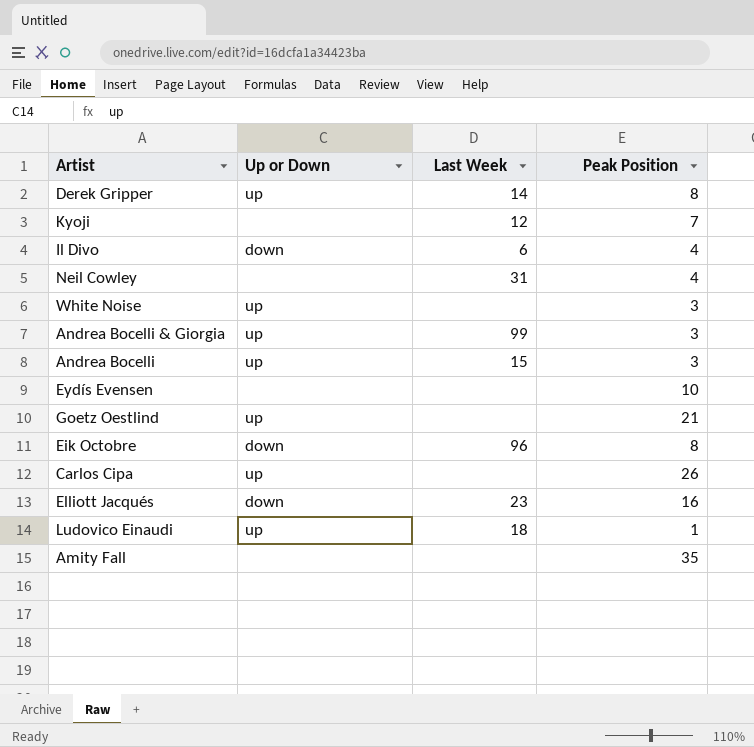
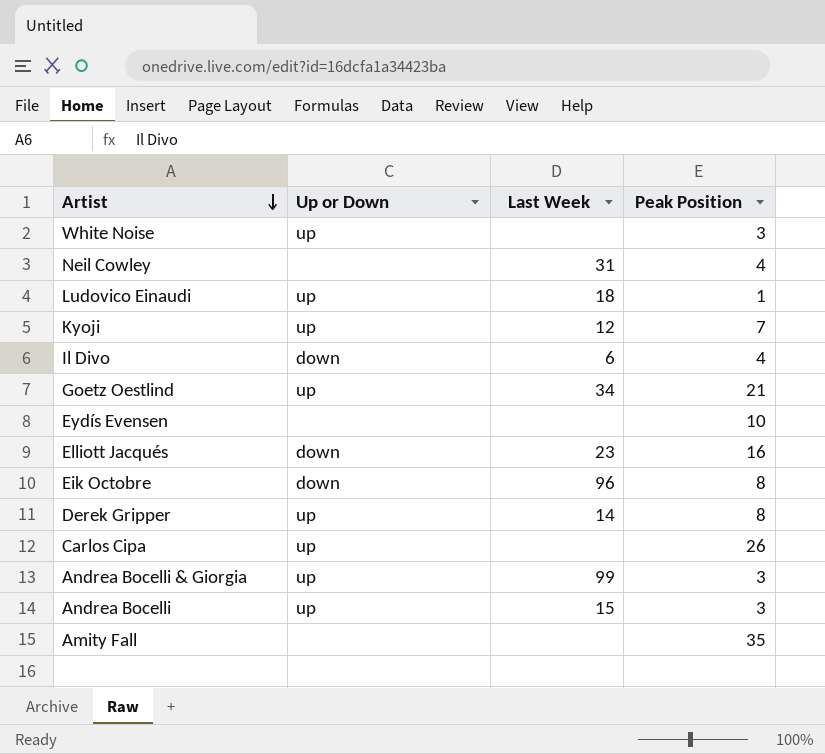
row order: none -> Artist descending
Kyoji | Up or Down: none -> up
Goetz Oestlind | Last Week: none -> 34

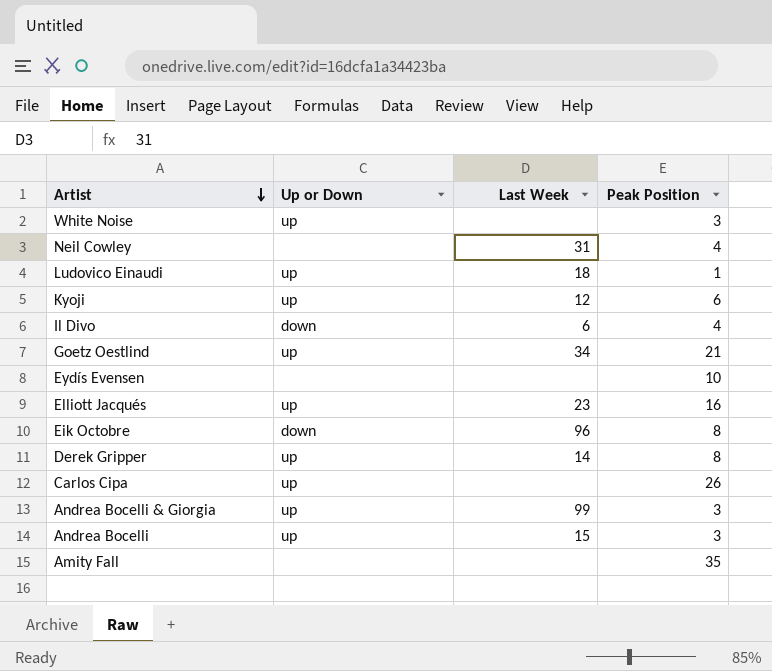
Kyoji | Peak Position: 7 -> 6
Elliott Jacqués | Up or Down: down -> up

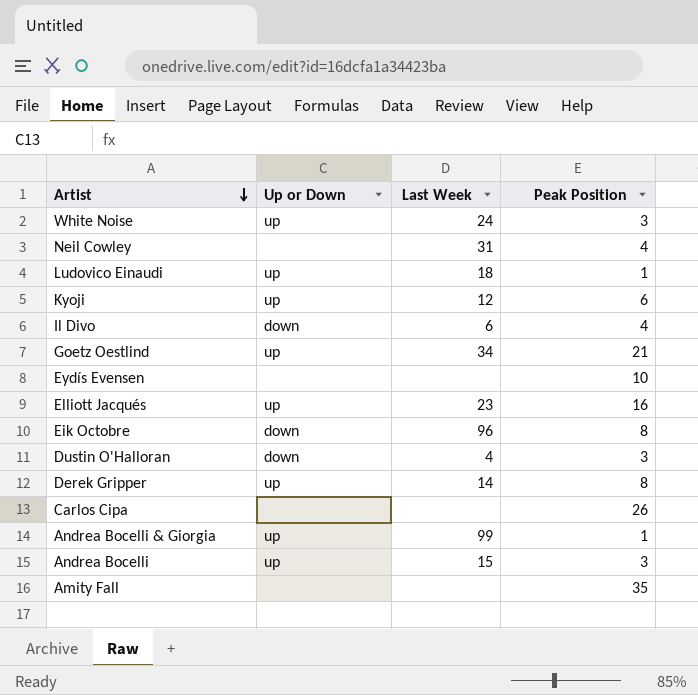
White Noise | Last Week: none -> 24
row Dustin O'Halloran: none -> down | 4 | 3
Carlos Cipa | Up or Down: up -> none
Andrea Bocelli & Giorgia | Peak Position: 3 -> 1

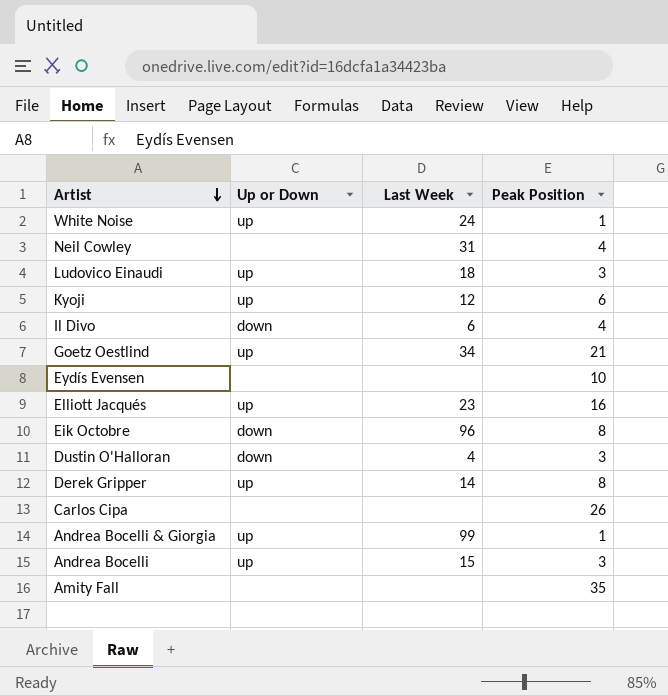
White Noise | Peak Position: 3 -> 1
Ludovico Einaudi | Peak Position: 1 -> 3

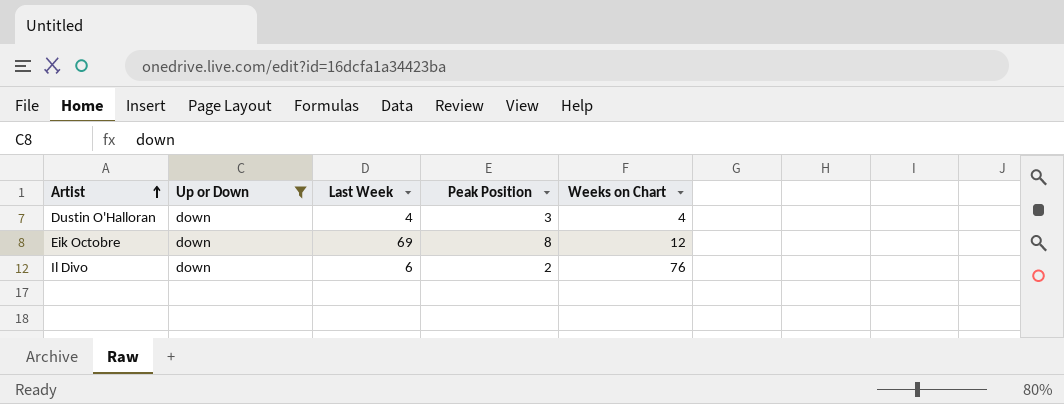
filter: none -> Up or Down = down
row order: Artist descending -> Artist ascending
column Weeks on Chart | position: none -> 5
Eik Octobre | Last Week: 96 -> 69
Il Divo | Peak Position: 4 -> 2

